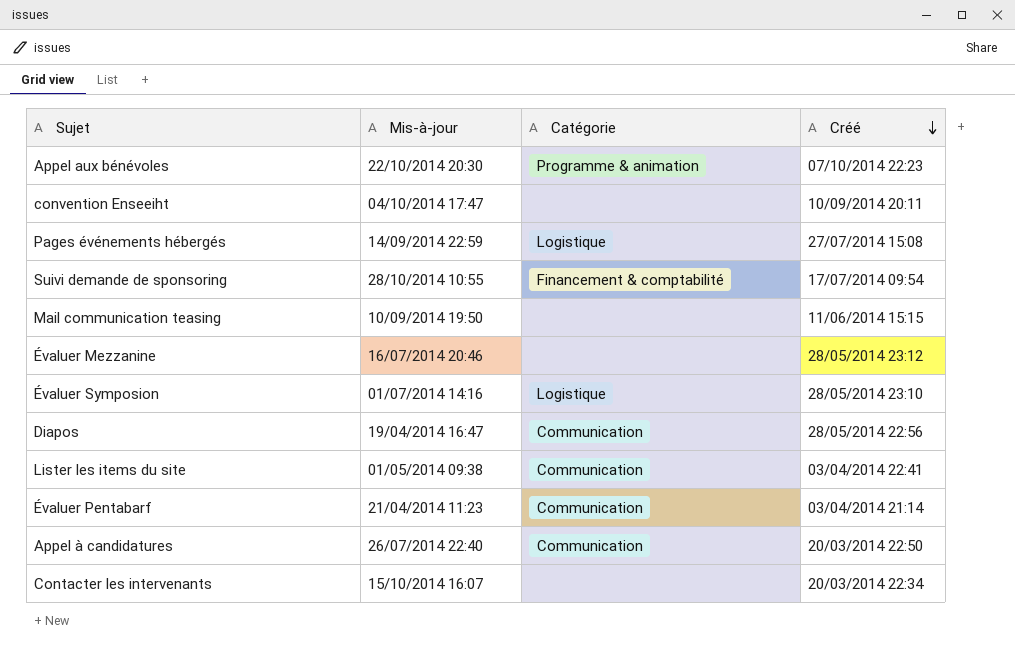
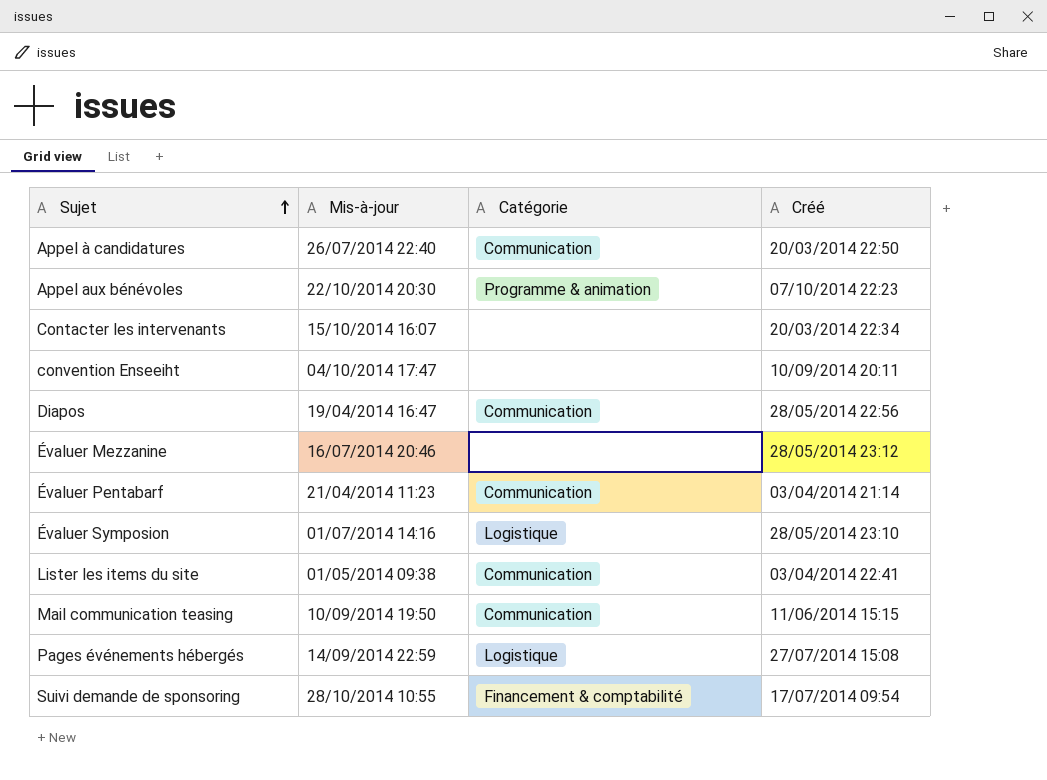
row order: Créé descending -> Sujet ascending
Mail communication teasing | Catégorie: none -> Communication

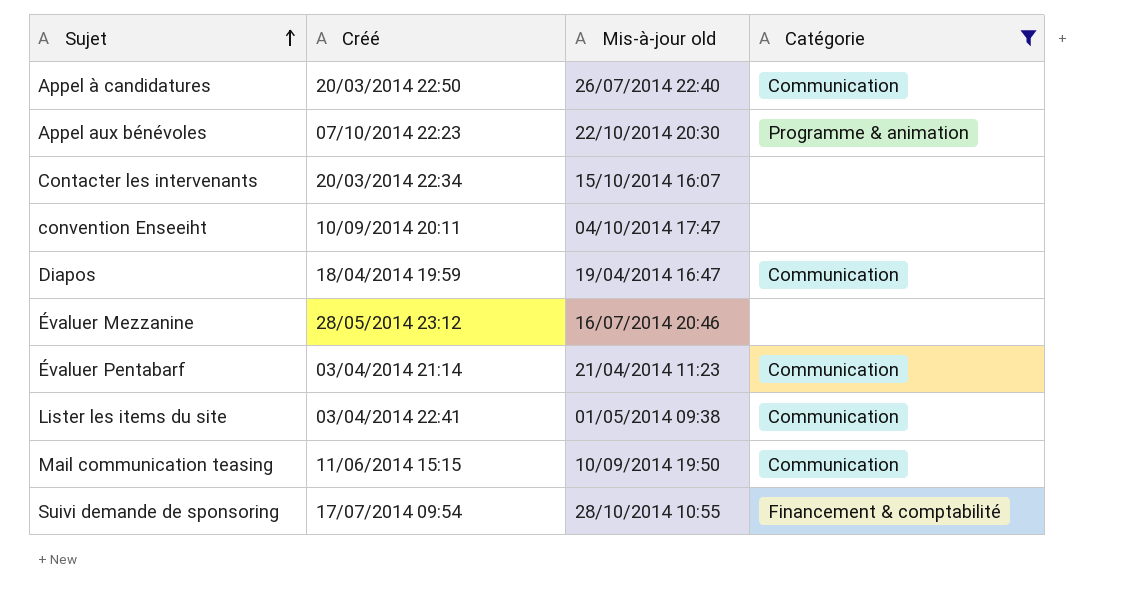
filter: none -> Catégorie != Logistique
column Créé | position: 4 -> 2
column name: Mis-à-jour -> Mis-à-jour old
Diapos | Créé: 28/05/2014 22:56 -> 18/04/2014 19:59

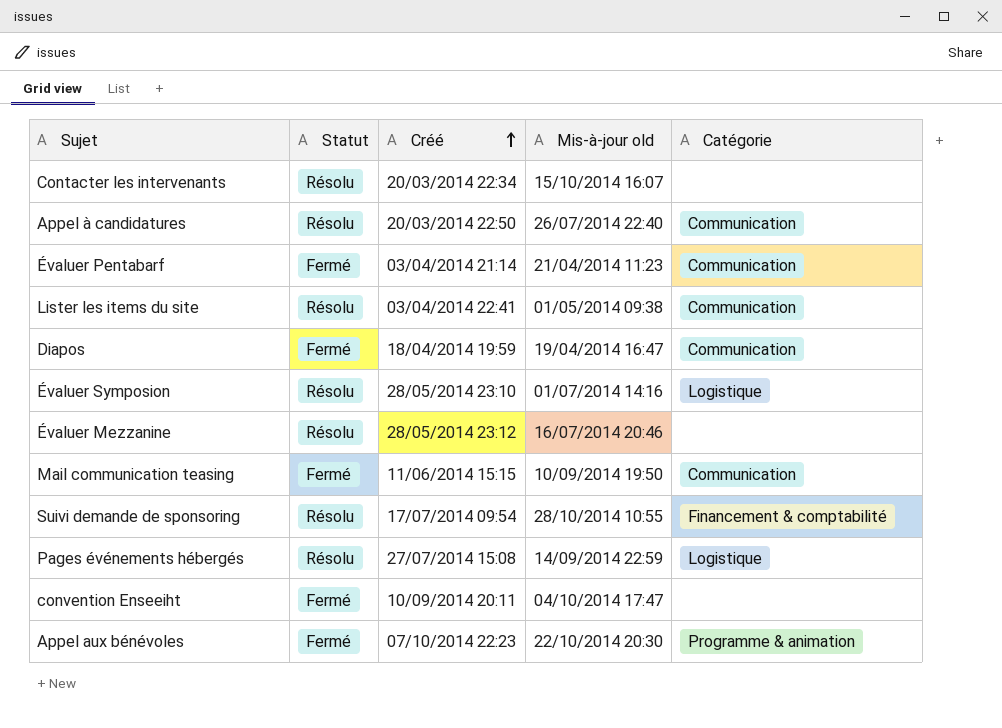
filter: Catégorie != Logistique -> none
row order: Sujet ascending -> Créé ascending
column Statut | position: none -> 2

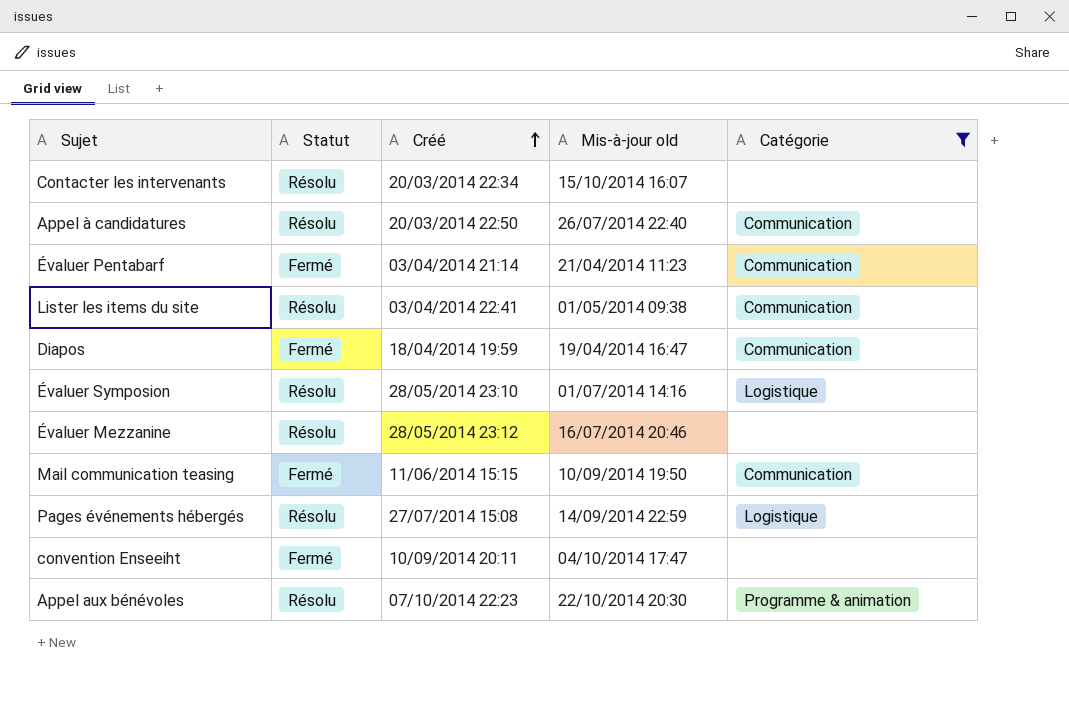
filter: none -> Catégorie != Financement & comptabilité
Appel aux bénévoles | Statut: Fermé -> Résolu

